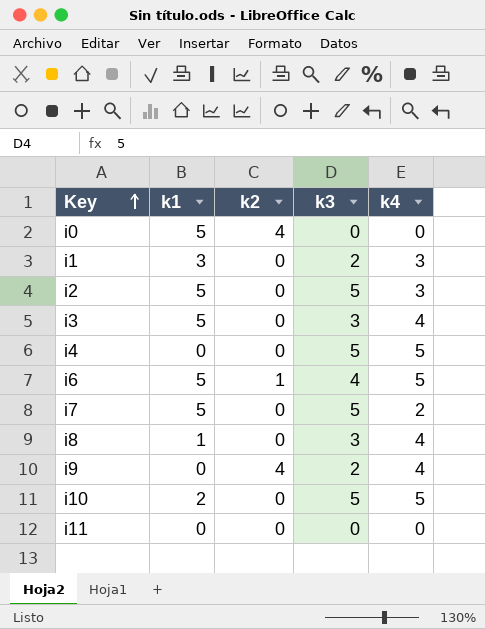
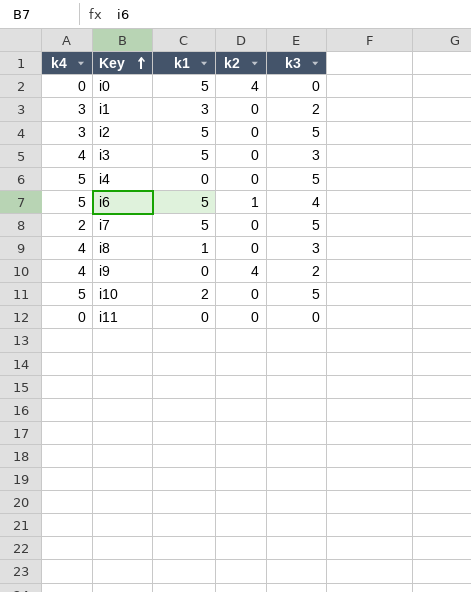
column k4 | position: 5 -> 1

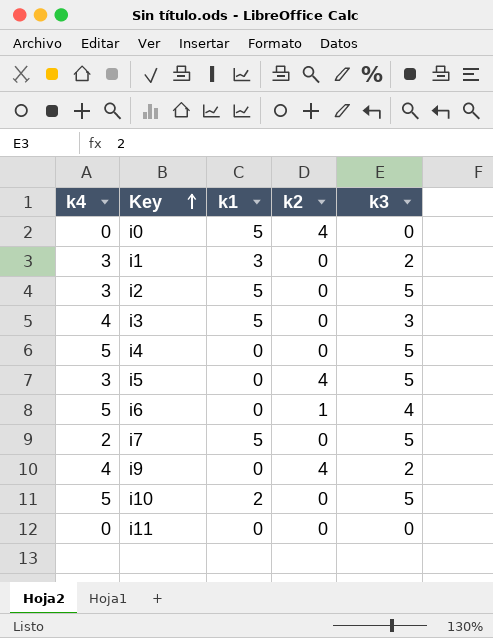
row i8: 4 | 1 | 0 | 3 -> none
row i5: none -> 3 | 0 | 4 | 5
i6 | k1: 5 -> 0

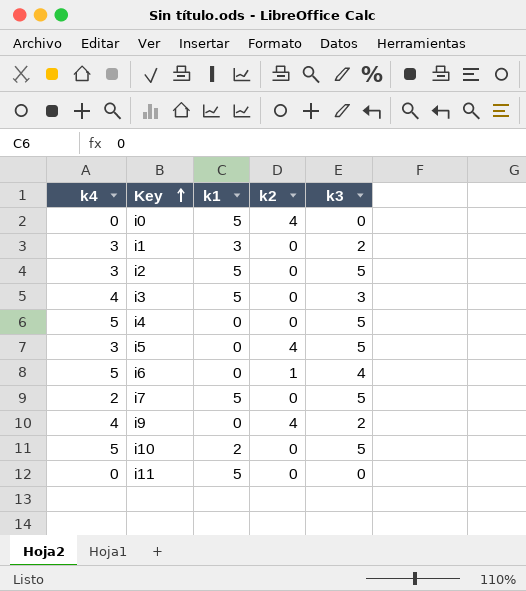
i11 | k1: 0 -> 5

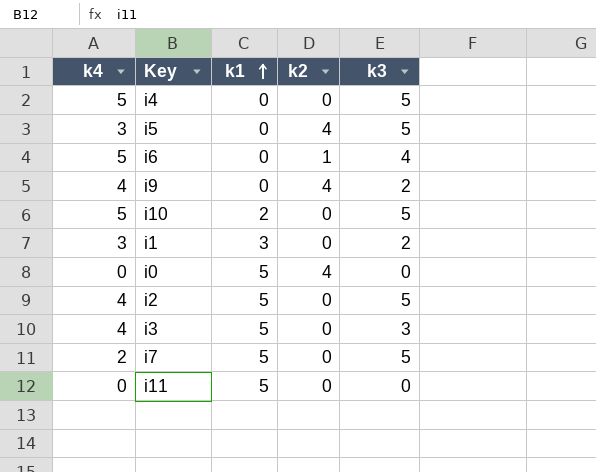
row order: Key ascending -> k1 ascending
i2 | k4: 3 -> 4

